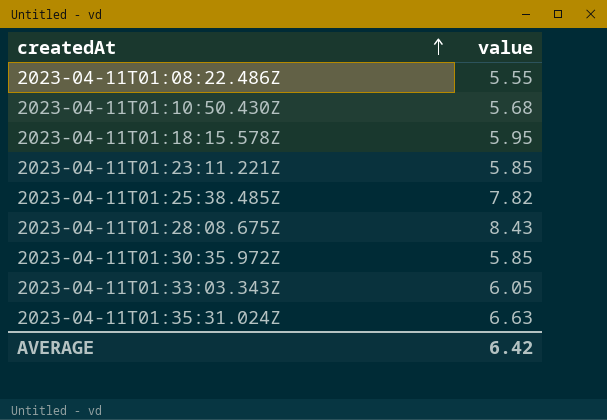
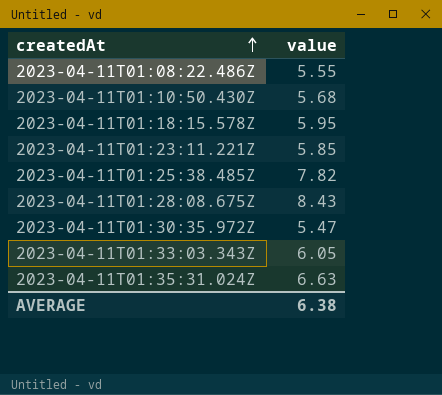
2023-04-11T01:30:35.972Z | value: 5.85 -> 5.47
AVERAGE | value: 6.42 -> 6.38

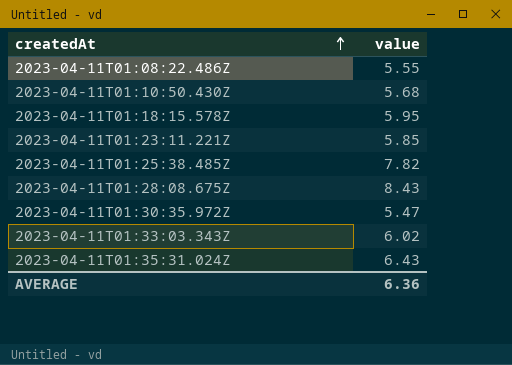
2023-04-11T01:33:03.343Z | value: 6.05 -> 6.02
2023-04-11T01:35:31.024Z | value: 6.63 -> 6.43
AVERAGE | value: 6.38 -> 6.36

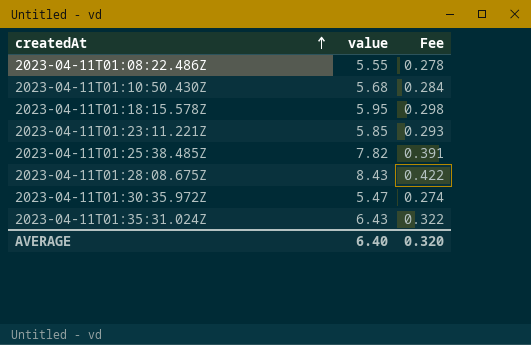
column Fee | formula: none -> [value] * 0.05
row 2023-04-11T01:33:03.343Z: 6.02 -> none
AVERAGE | value: 6.36 -> 6.40

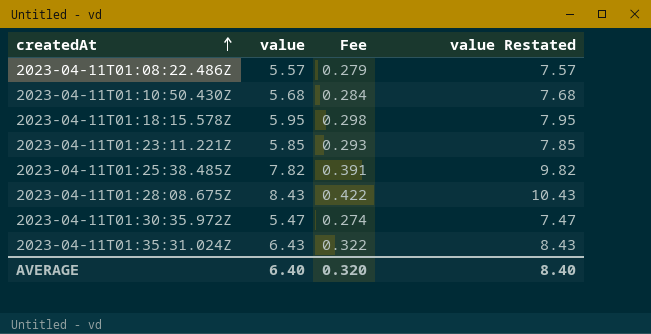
column value Restated | formula: none -> [value] + 2
2023-04-11T01:08:22.486Z | value: 5.55 -> 5.57
2023-04-11T01:08:22.486Z | Fee: 0.278 -> 0.279

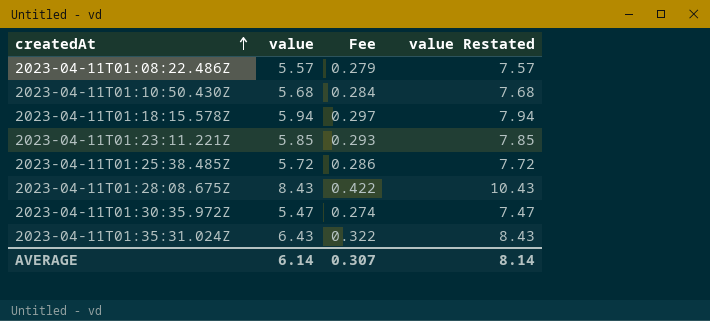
2023-04-11T01:18:15.578Z | value: 5.95 -> 5.94
2023-04-11T01:18:15.578Z | Fee: 0.298 -> 0.297
2023-04-11T01:18:15.578Z | value Restated: 7.95 -> 7.94
2023-04-11T01:25:38.485Z | value: 7.82 -> 5.72
2023-04-11T01:25:38.485Z | Fee: 0.391 -> 0.286
2023-04-11T01:25:38.485Z | value Restated: 9.82 -> 7.72
AVERAGE | value: 6.40 -> 6.14
AVERAGE | Fee: 0.320 -> 0.307
AVERAGE | value Restated: 8.40 -> 8.14

